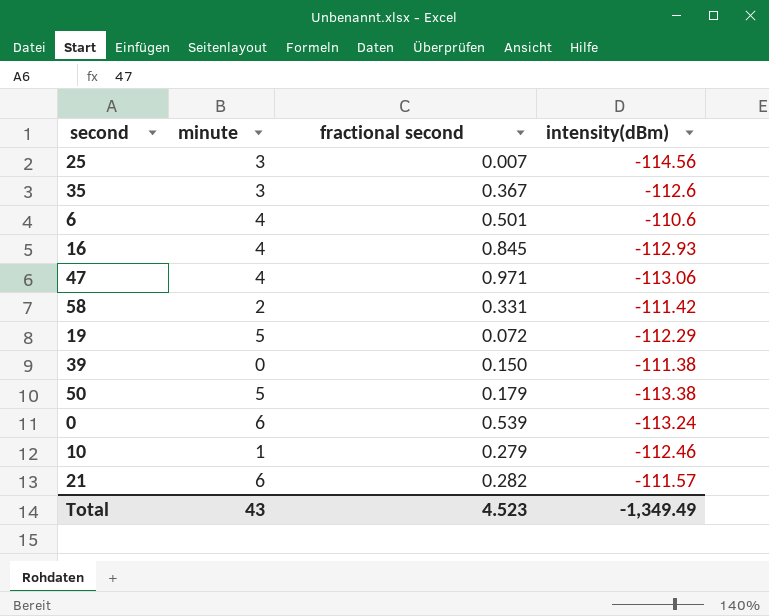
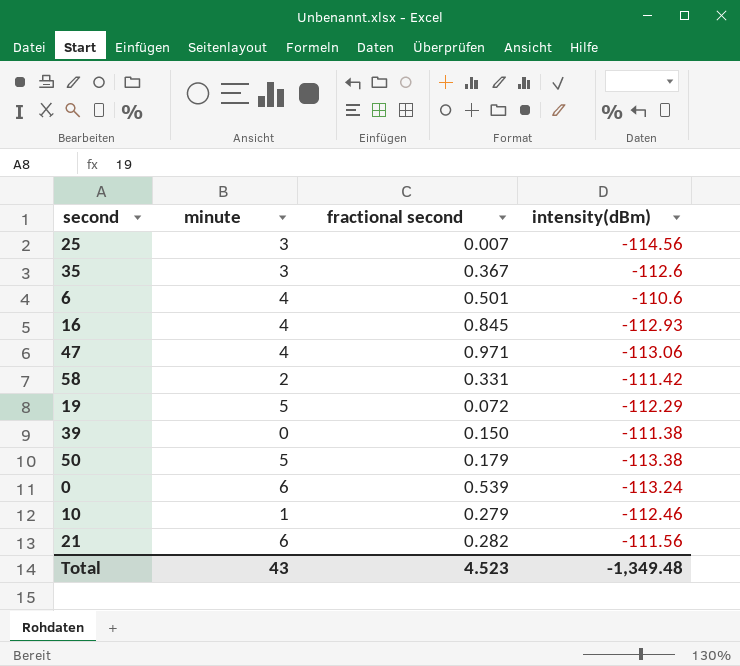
21 | intensity(dBm): -111.57 -> -111.56
Total | intensity(dBm): -1,349.49 -> -1,349.48

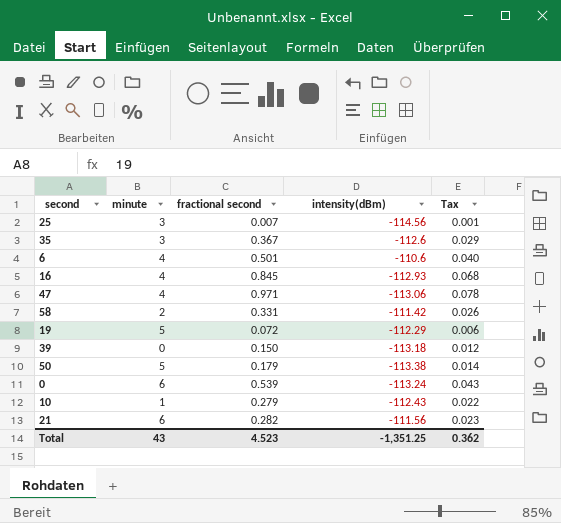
column Tax | formula: none -> [fractional second] * 0.08
39 | intensity(dBm): -111.38 -> -113.18
10 | intensity(dBm): -112.46 -> -112.43
Total | intensity(dBm): -1,349.48 -> -1,351.25

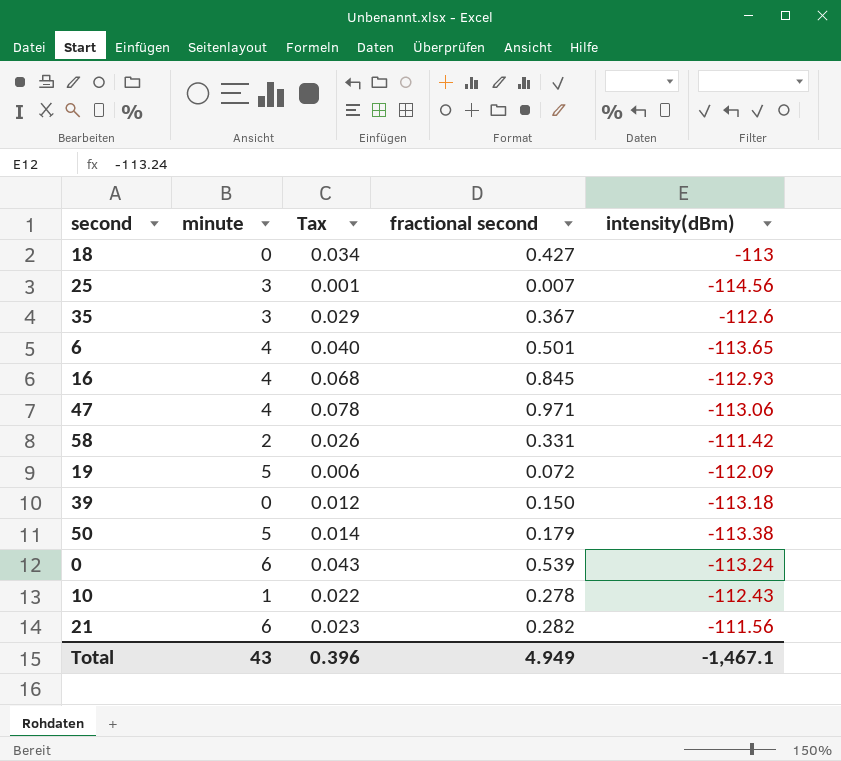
column Tax | position: 5 -> 3
row 18: none -> 0 | 0.034 | 0.427 | -113
6 | intensity(dBm): -110.6 -> -113.65
19 | intensity(dBm): -112.29 -> -112.09
10 | fractional second: 0.279 -> 0.278
Total | Tax: 0.362 -> 0.396
Total | fractional second: 4.523 -> 4.949
Total | intensity(dBm): -1,351.25 -> -1,467.1

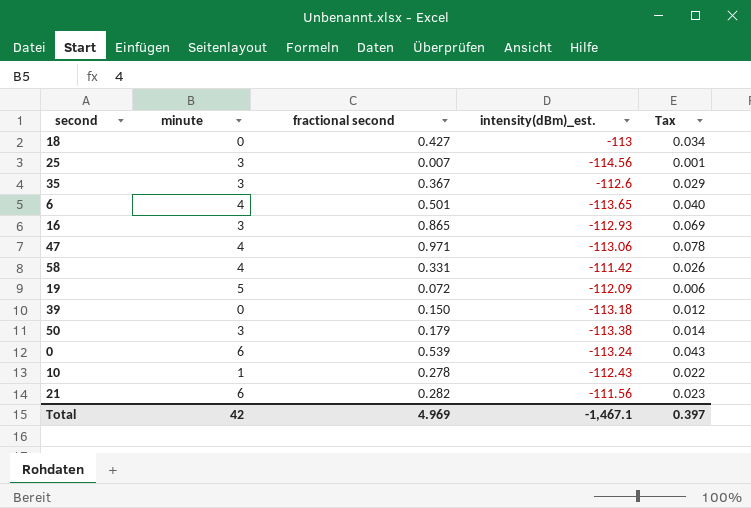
column name: intensity(dBm) -> intensity(dBm)_est.
column Tax | position: 3 -> 5
16 | minute: 4 -> 3
16 | fractional second: 0.845 -> 0.865
16 | Tax: 0.068 -> 0.069
58 | minute: 2 -> 4
50 | minute: 5 -> 3
Total | minute: 43 -> 42
Total | fractional second: 4.949 -> 4.969
Total | Tax: 0.396 -> 0.397

